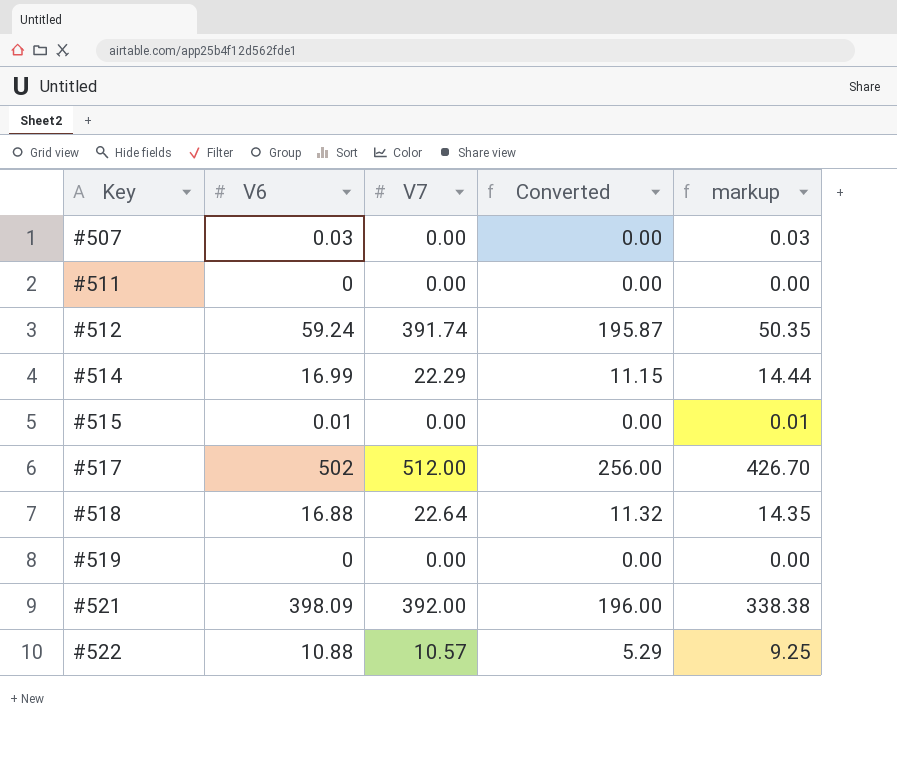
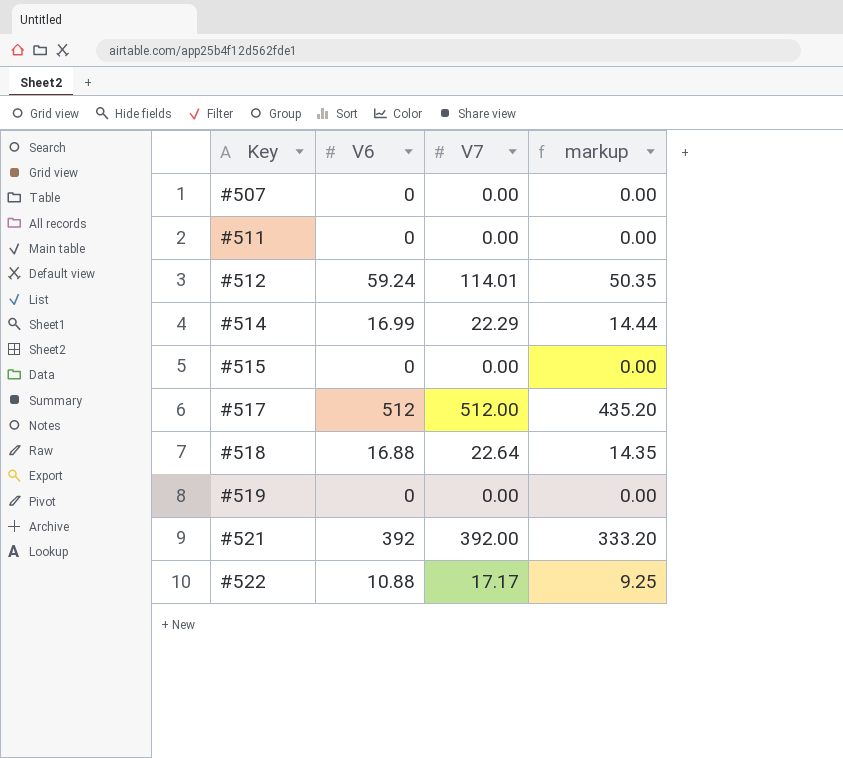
column Converted | formula: [V7] * 0.5 -> none
#507 | V6: 0.03 -> 0
#507 | markup: 0.03 -> 0.00
#512 | V7: 391.74 -> 114.01
#515 | V6: 0.01 -> 0
#515 | markup: 0.01 -> 0.00
#517 | V6: 502 -> 512
#517 | markup: 426.70 -> 435.20
#521 | V6: 398.09 -> 392
#521 | markup: 338.38 -> 333.20
#522 | V7: 10.57 -> 17.17

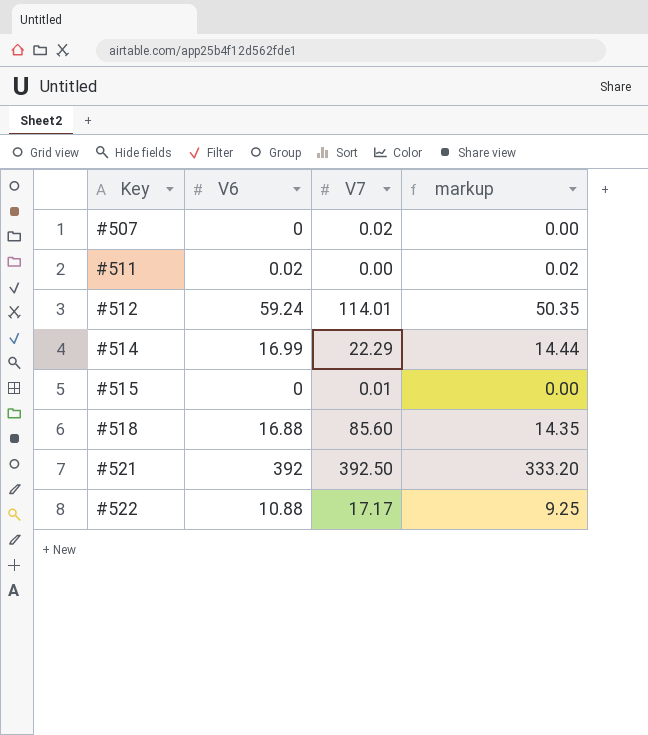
row #517: 512 | 512.00 | 435.20 -> none
row #519: 0 | 0.00 | 0.00 -> none
#507 | V7: 0.00 -> 0.02
#511 | V6: 0 -> 0.02
#511 | markup: 0.00 -> 0.02
#515 | V7: 0.00 -> 0.01
#518 | V7: 22.64 -> 85.60
#521 | V7: 392.00 -> 392.50

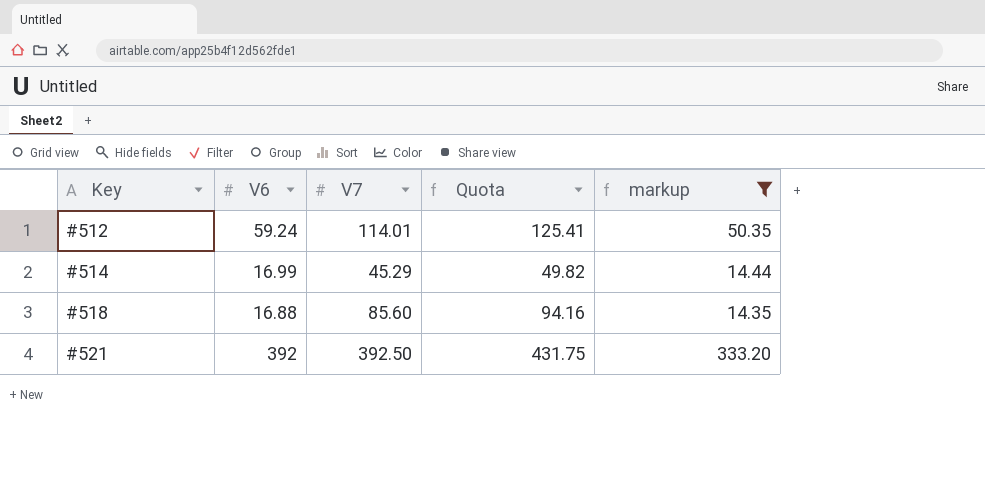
filter: none -> markup >= 14.35
column Quota | formula: none -> [V7] * 1.1
#514 | V7: 22.29 -> 45.29

